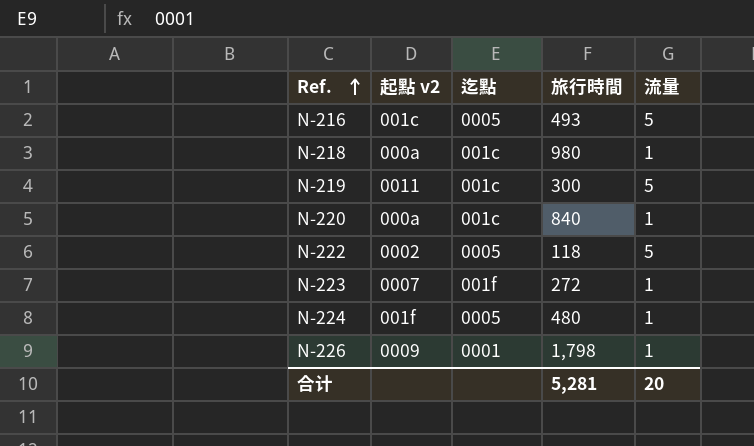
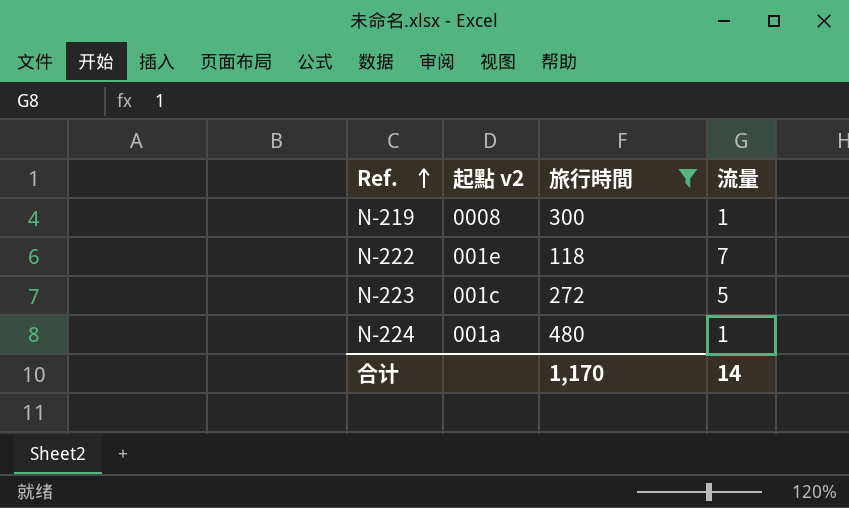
filter: none -> 旅行時間 <= 480
column 迄點 | position: 3 -> none
N-219 | 起點 v2: 0011 -> 0008
N-219 | 流量: 5 -> 1
N-222 | 起點 v2: 0002 -> 001e
N-222 | 流量: 5 -> 7
N-223 | 起點 v2: 0007 -> 001c
N-223 | 流量: 1 -> 5
N-224 | 起點 v2: 001f -> 001a
合计 | 旅行時間: 5,281 -> 1,170
合计 | 流量: 20 -> 14

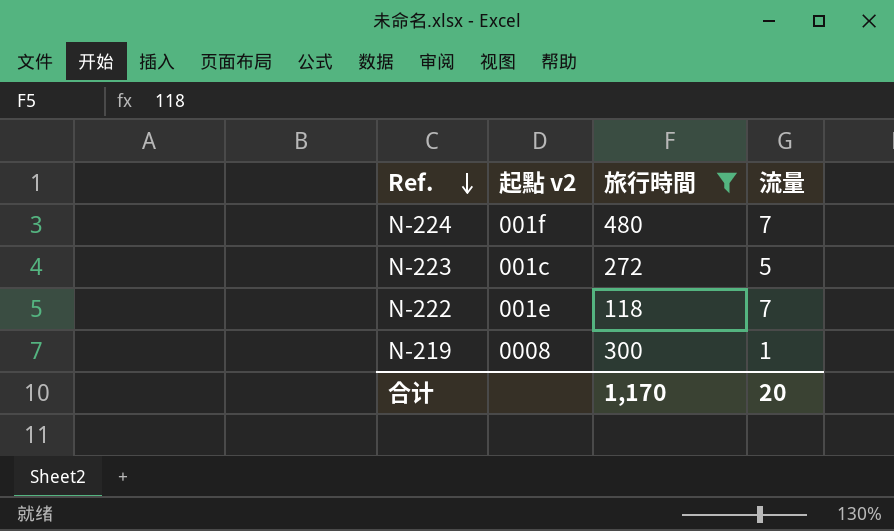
row order: Ref. ascending -> Ref. descending
N-224 | 起點 v2: 001a -> 001f
N-224 | 流量: 1 -> 7
合计 | 流量: 14 -> 20

